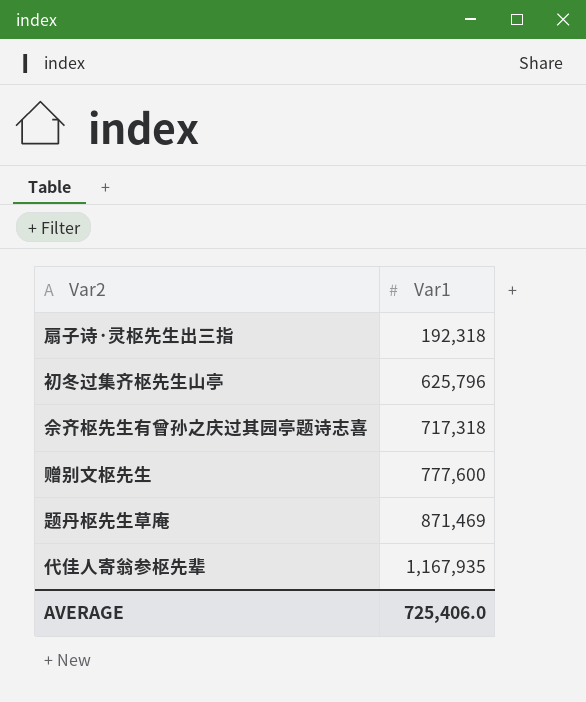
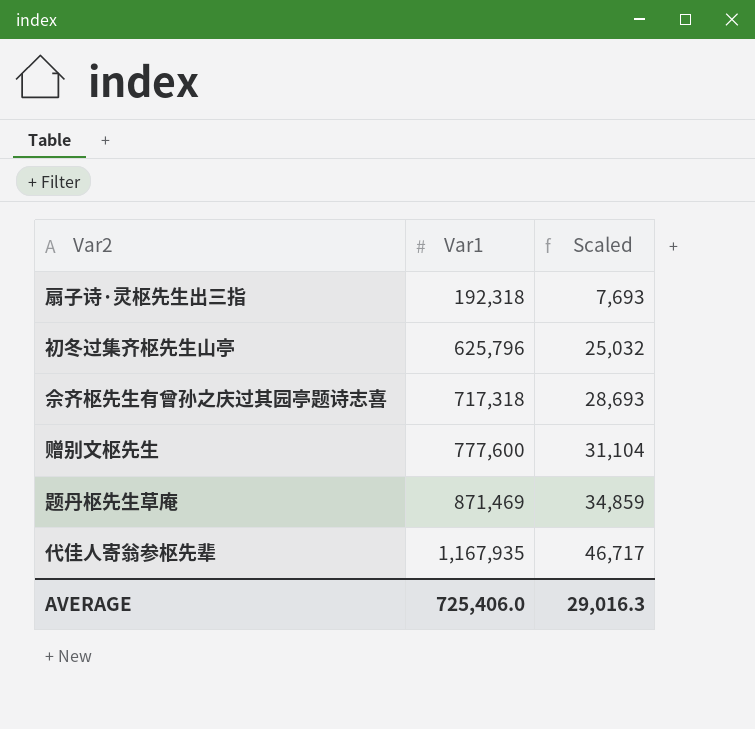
column Scaled | formula: none -> [Var1] * 0.04

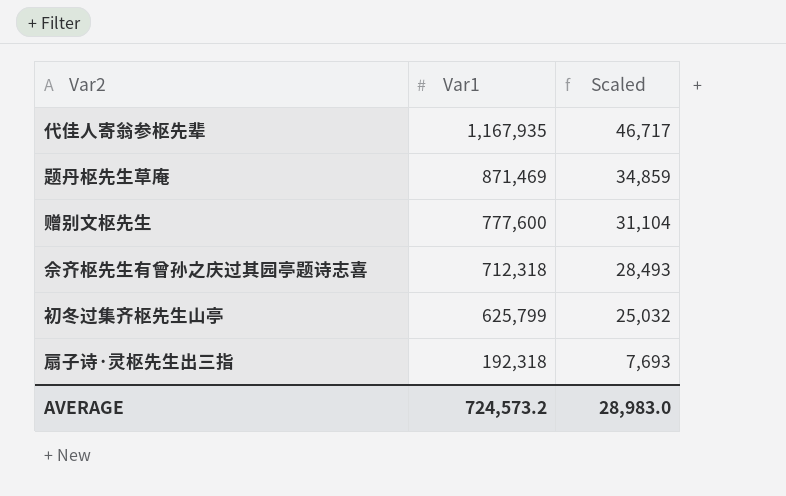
row order: Var1 ascending -> Var1 descending
佘齐枢先生有曾孙之庆过其园亭题诗志喜 | Var1: 717,318 -> 712,318
佘齐枢先生有曾孙之庆过其园亭题诗志喜 | Scaled: 28,693 -> 28,493
初冬过集齐枢先生山亭 | Var1: 625,796 -> 625,799
AVERAGE | Var1: 725,406.0 -> 724,573.2
AVERAGE | Scaled: 29,016.3 -> 28,983.0

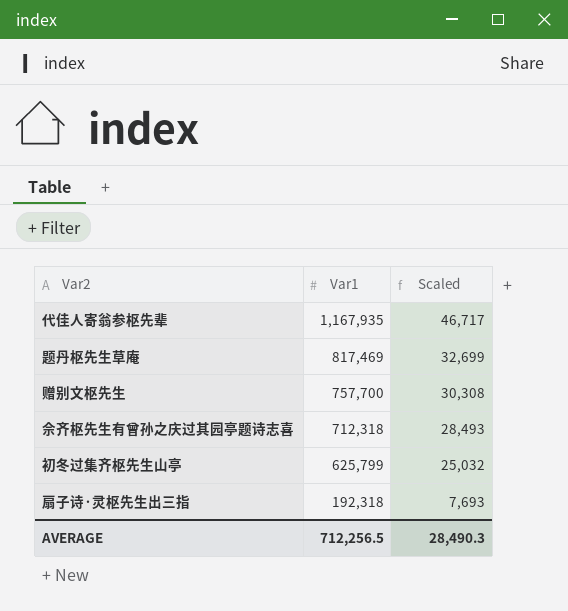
题丹枢先生草庵 | Var1: 871,469 -> 817,469
题丹枢先生草庵 | Scaled: 34,859 -> 32,699
赠别文枢先生 | Var1: 777,600 -> 757,700
赠别文枢先生 | Scaled: 31,104 -> 30,308
AVERAGE | Var1: 724,573.2 -> 712,256.5
AVERAGE | Scaled: 28,983.0 -> 28,490.3

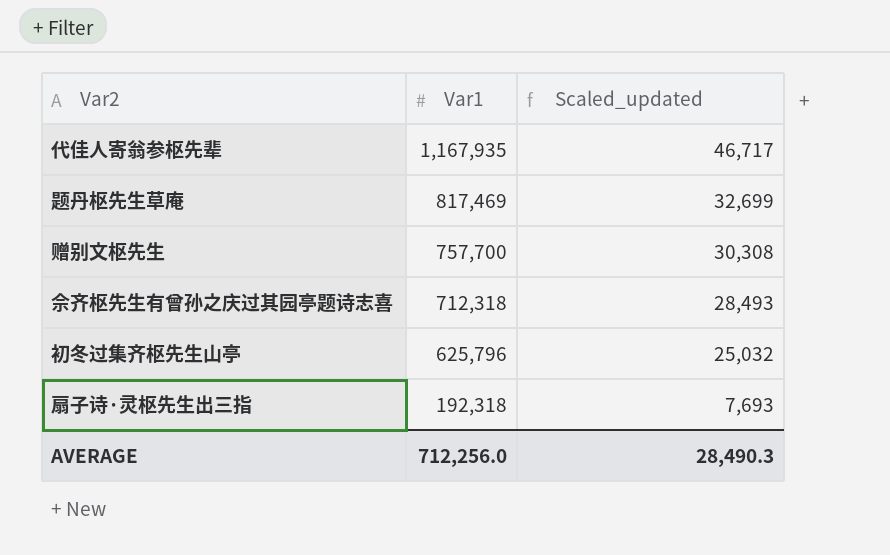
column name: Scaled -> Scaled_updated
初冬过集齐枢先生山亭 | Var1: 625,799 -> 625,796
AVERAGE | Var1: 712,256.5 -> 712,256.0

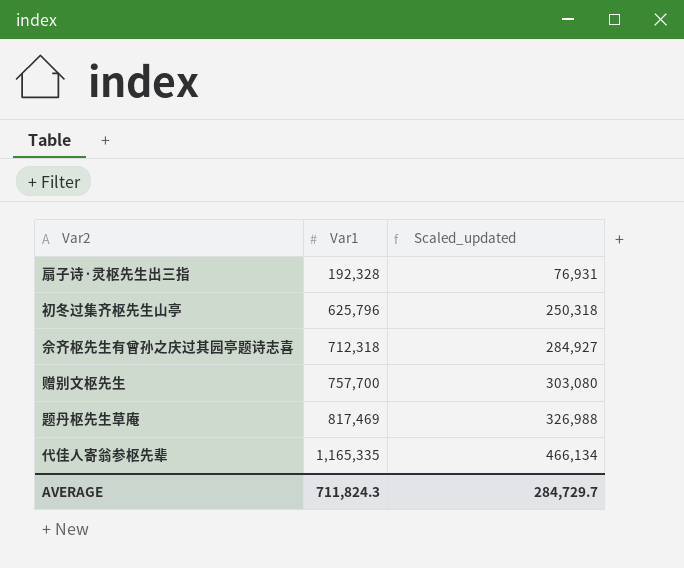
row order: Var1 descending -> Var1 ascending
column Scaled_updated | formula: [Var1] * 0.04 -> [Var1] * 0.4
扇子诗·灵枢先生出三指 | Var1: 192,318 -> 192,328
代佳人寄翁参枢先辈 | Var1: 1,167,935 -> 1,165,335
AVERAGE | Var1: 712,256.0 -> 711,824.3
AVERAGE | Scaled_updated: 28,490.3 -> 284,729.7

